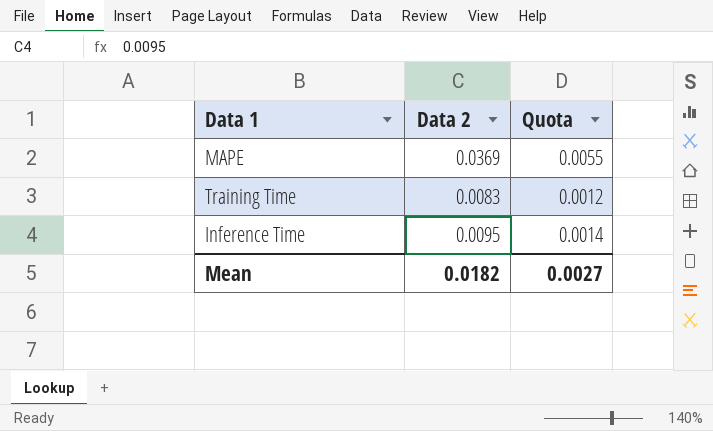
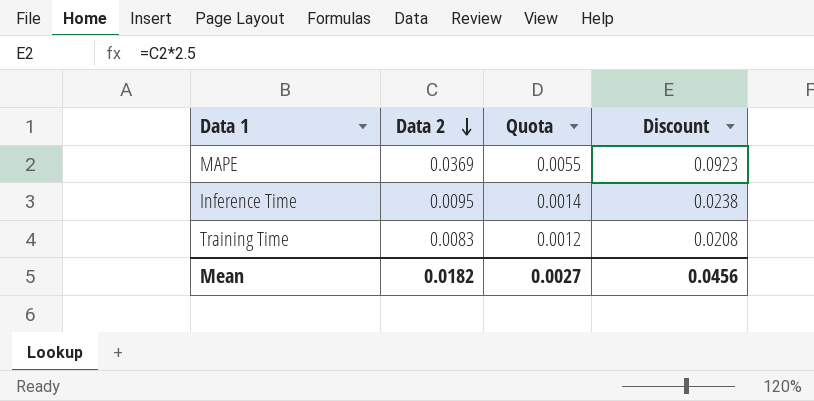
row order: none -> Data 2 descending
column Discount | formula: none -> [Data 2] * 2.5

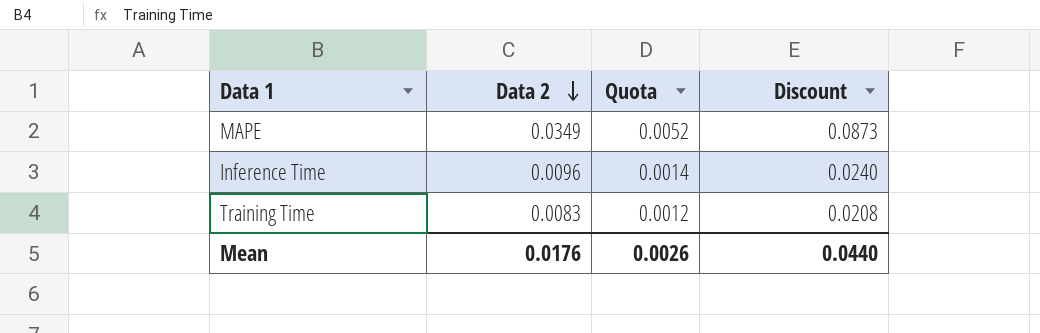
MAPE | Data 2: 0.0369 -> 0.0349
MAPE | Quota: 0.0055 -> 0.0052
MAPE | Discount: 0.0923 -> 0.0873
Inference Time | Data 2: 0.0095 -> 0.0096
Inference Time | Discount: 0.0238 -> 0.0240
Mean | Data 2: 0.0182 -> 0.0176
Mean | Quota: 0.0027 -> 0.0026
Mean | Discount: 0.0456 -> 0.0440

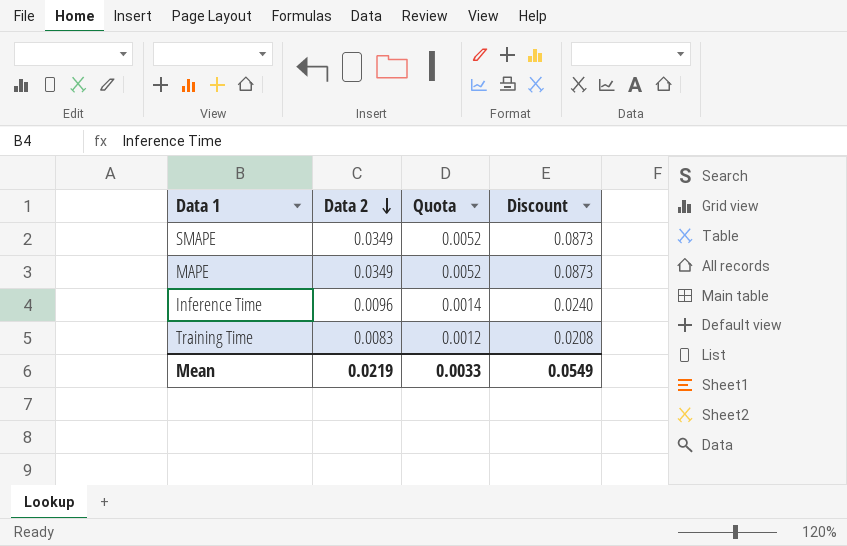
row SMAPE: none -> 0.0349 | 0.0052 | 0.0873
Mean | Data 2: 0.0176 -> 0.0219
Mean | Quota: 0.0026 -> 0.0033
Mean | Discount: 0.0440 -> 0.0549

